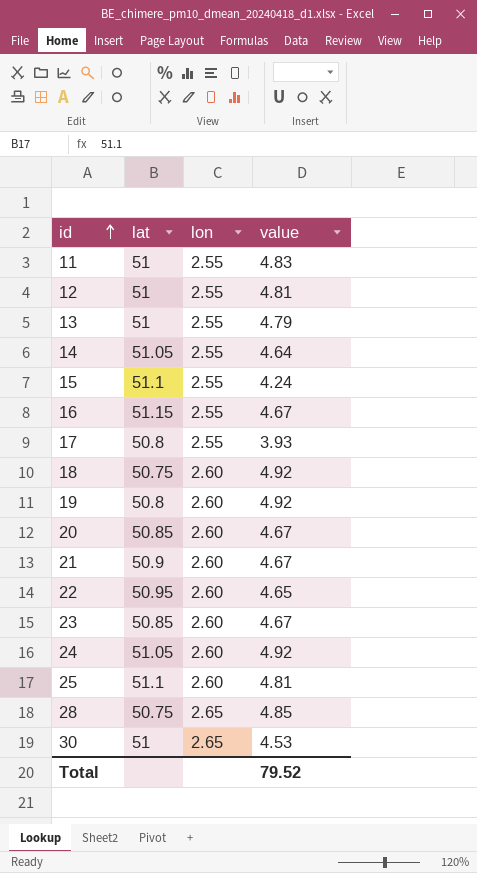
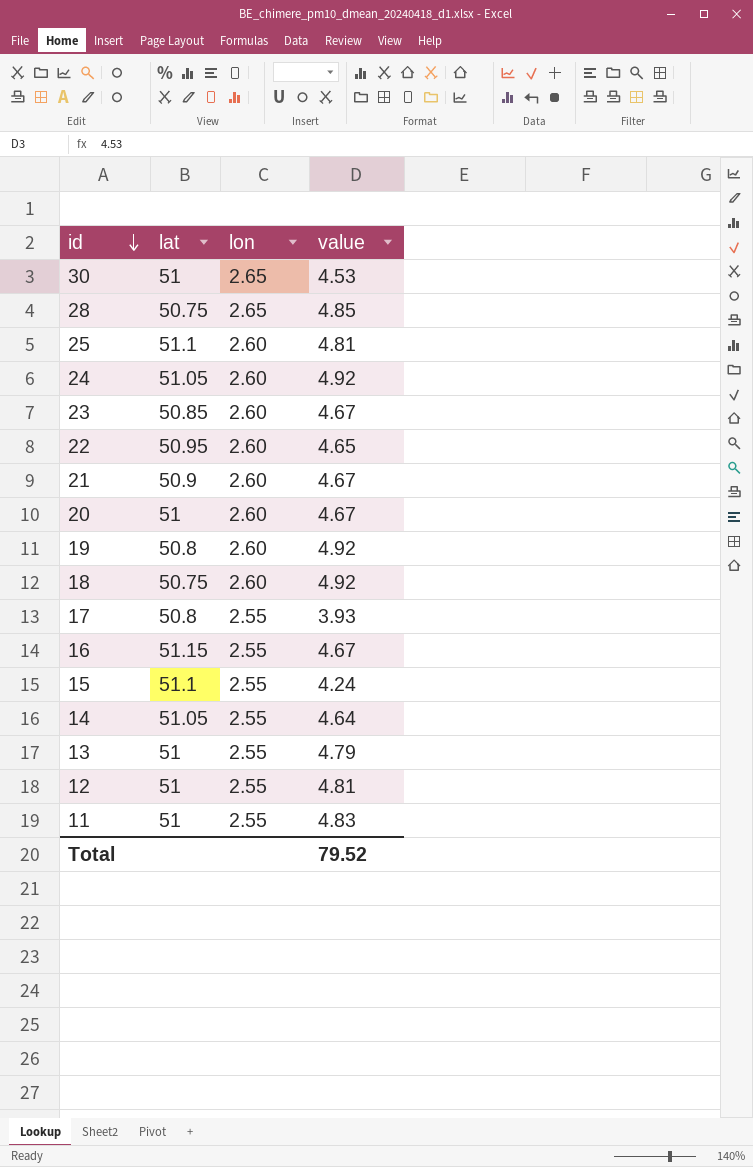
row order: id ascending -> id descending
20 | lat: 50.85 -> 51

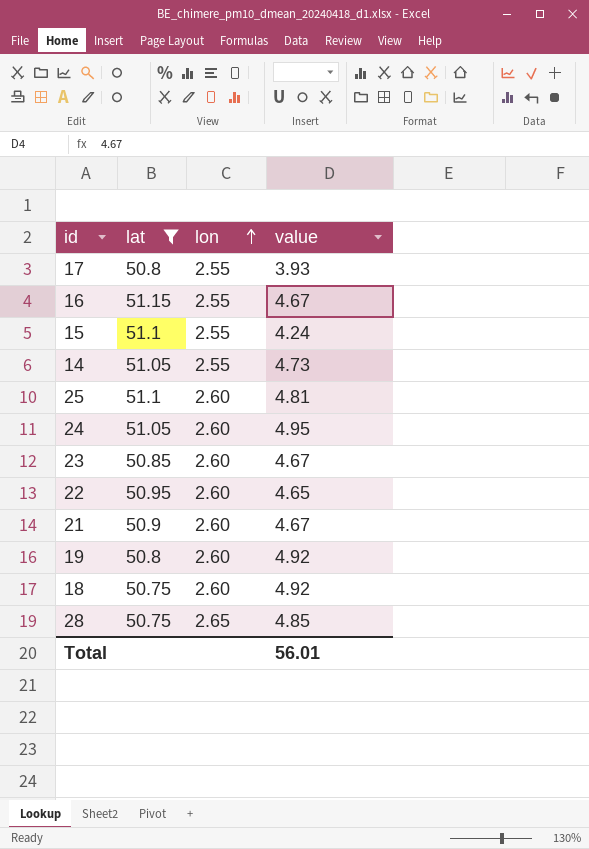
filter: none -> lat != 51
row order: id descending -> lon ascending
14 | value: 4.64 -> 4.73
24 | value: 4.92 -> 4.95
Total | value: 79.52 -> 56.01

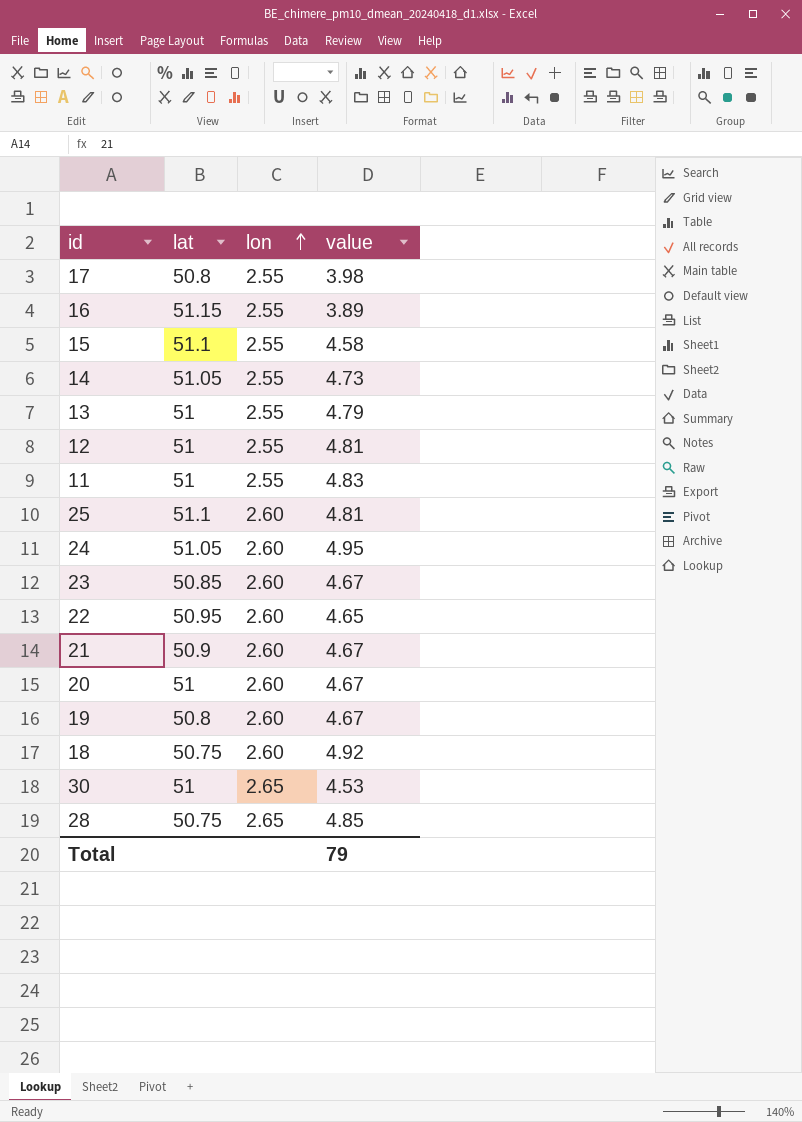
filter: lat != 51 -> none
17 | value: 3.93 -> 3.98
16 | value: 4.67 -> 3.89
15 | value: 4.24 -> 4.58
19 | value: 4.92 -> 4.67
Total | value: 56.01 -> 79

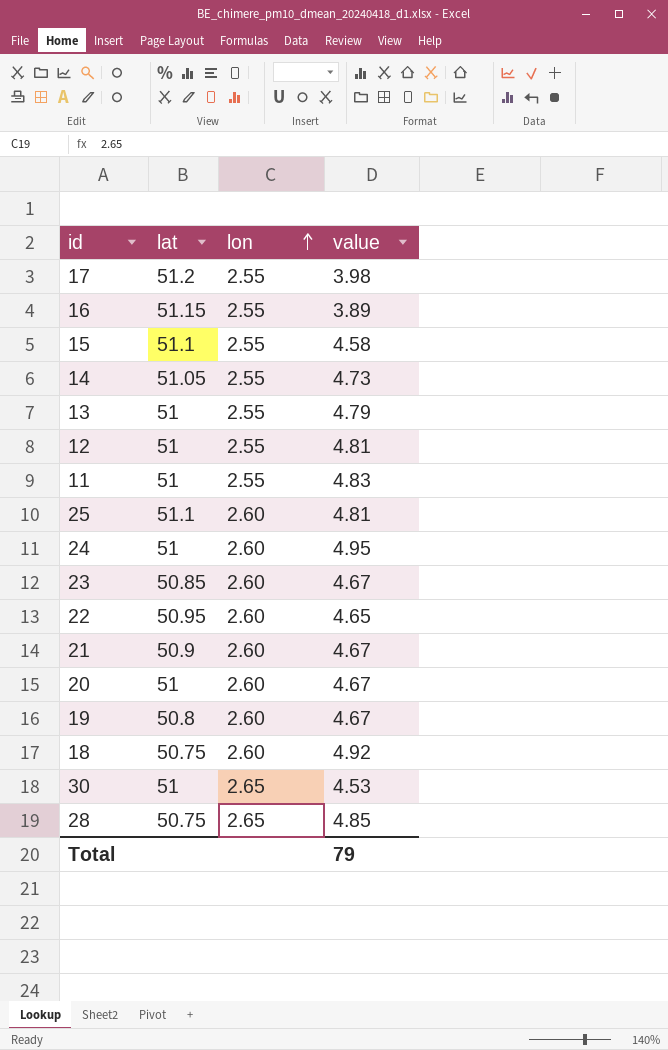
17 | lat: 50.8 -> 51.2
24 | lat: 51.05 -> 51

